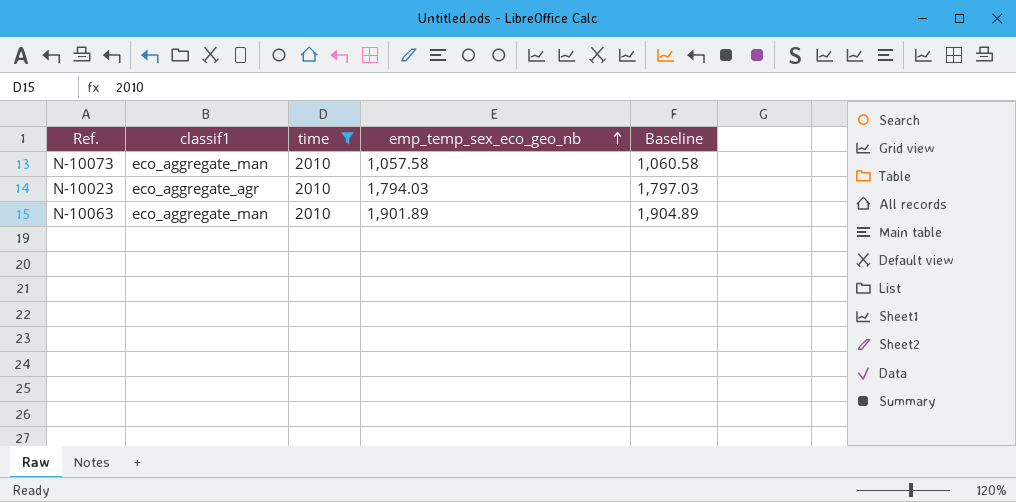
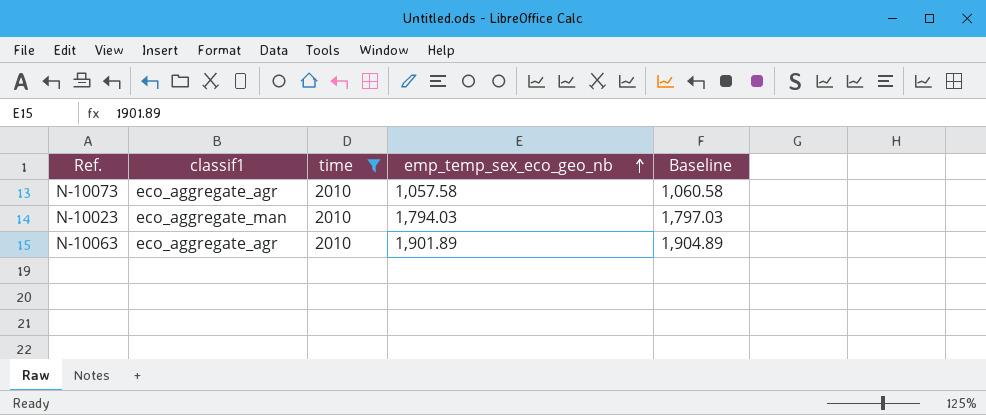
N-10073 | classif1: eco_aggregate_man -> eco_aggregate_agr
N-10023 | classif1: eco_aggregate_agr -> eco_aggregate_man
N-10063 | classif1: eco_aggregate_man -> eco_aggregate_agr

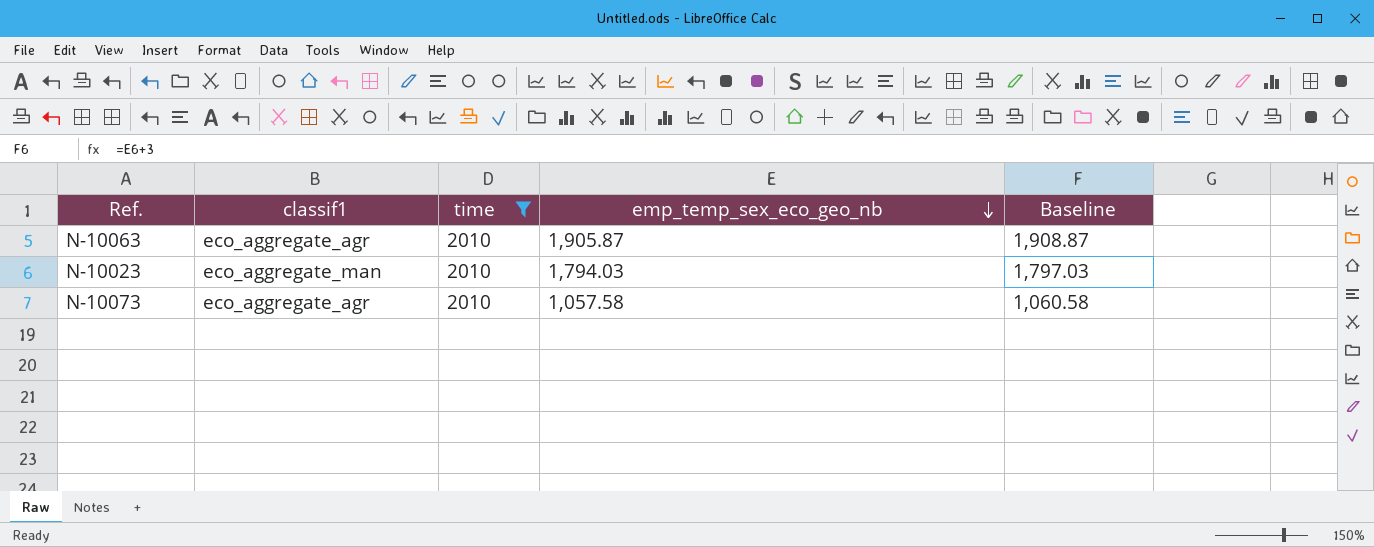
row order: emp_temp_sex_eco_geo_nb ascending -> emp_temp_sex_eco_geo_nb descending
N-10063 | emp_temp_sex_eco_geo_nb: 1,901.89 -> 1,905.87
N-10063 | Baseline: 1,904.89 -> 1,908.87

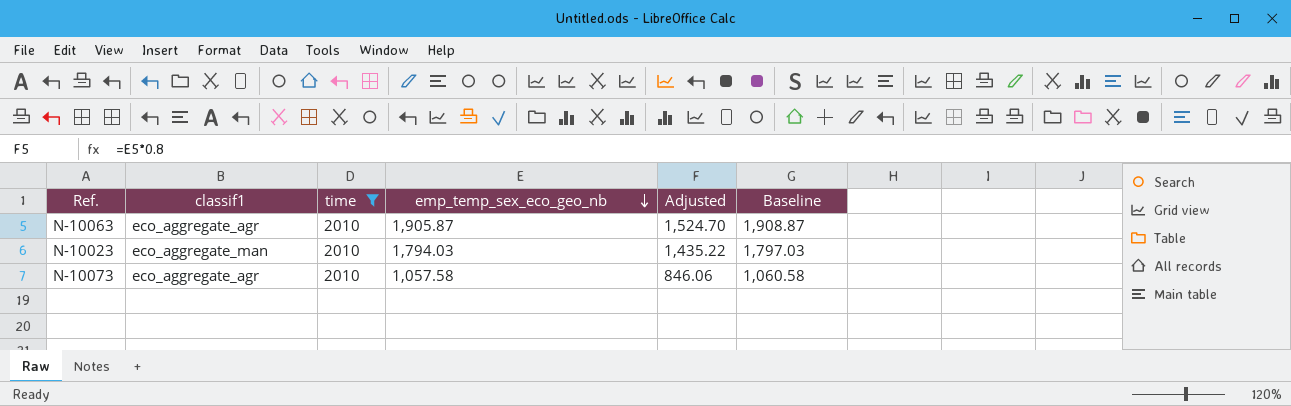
column Adjusted | formula: none -> [emp_temp_sex_eco_geo_nb] * 0.8

